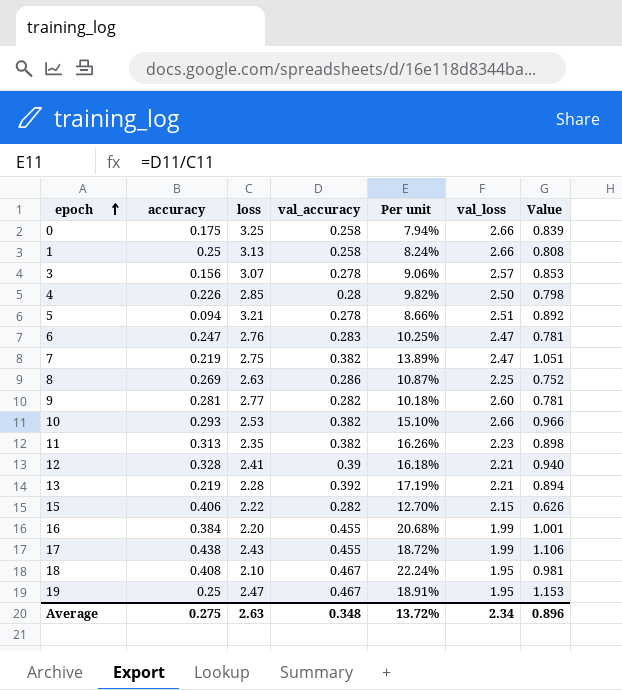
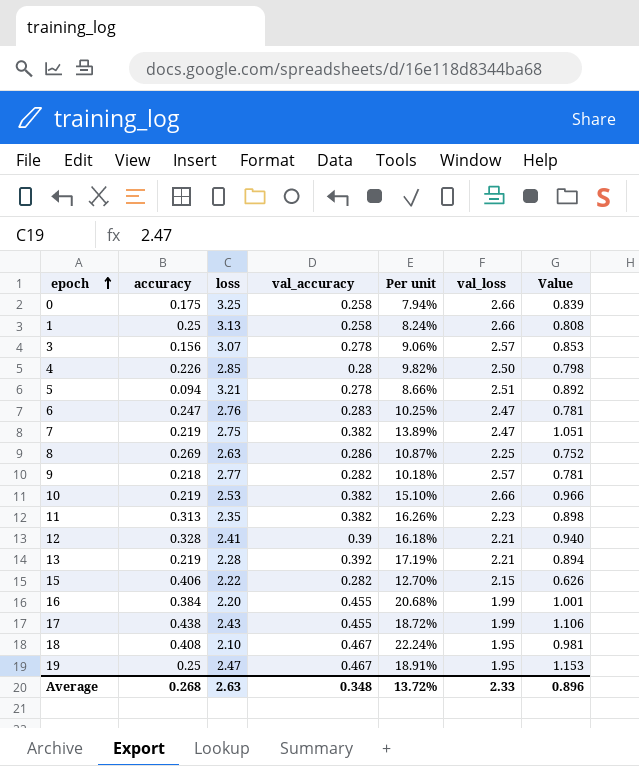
9 | accuracy: 0.281 -> 0.218
9 | val_loss: 2.60 -> 2.57
10 | accuracy: 0.293 -> 0.219
Average | accuracy: 0.275 -> 0.268
Average | val_loss: 2.34 -> 2.33

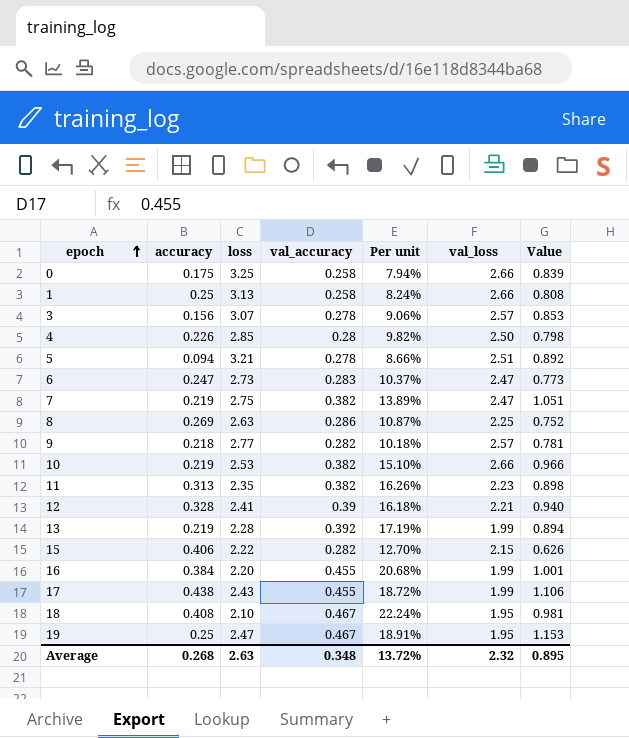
6 | loss: 2.76 -> 2.73
6 | Per unit: 10.25% -> 10.37%
6 | Value: 0.781 -> 0.773
13 | val_loss: 2.21 -> 1.99
Average | val_loss: 2.33 -> 2.32
Average | Value: 0.896 -> 0.895

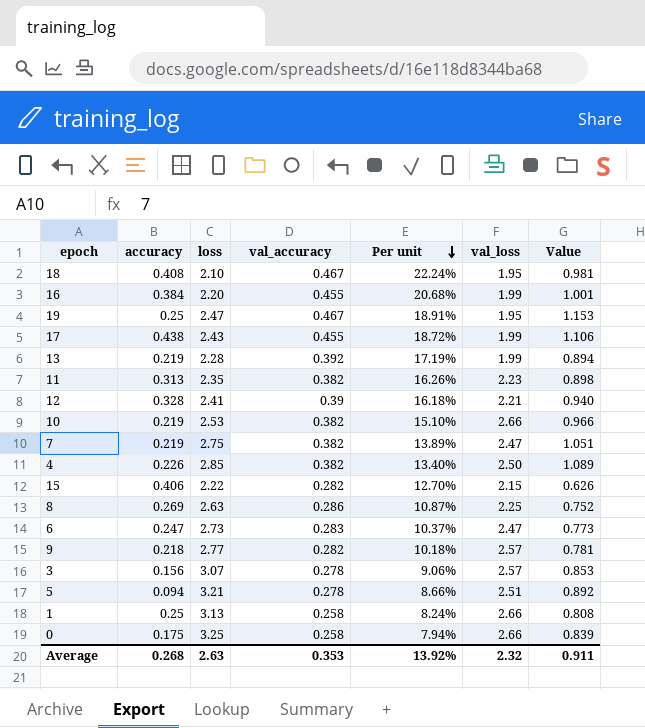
row order: epoch ascending -> Per unit descending
4 | val_accuracy: 0.28 -> 0.382
4 | Per unit: 9.82% -> 13.40%
4 | Value: 0.798 -> 1.089
Average | val_accuracy: 0.348 -> 0.353
Average | Per unit: 13.72% -> 13.92%
Average | Value: 0.895 -> 0.911

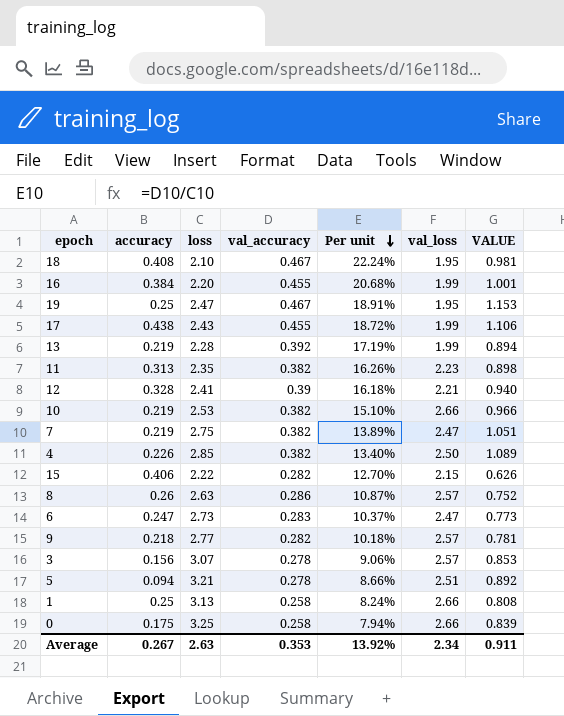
column name: Value -> VALUE
8 | accuracy: 0.269 -> 0.26
8 | val_loss: 2.25 -> 2.57
Average | accuracy: 0.268 -> 0.267
Average | val_loss: 2.32 -> 2.34

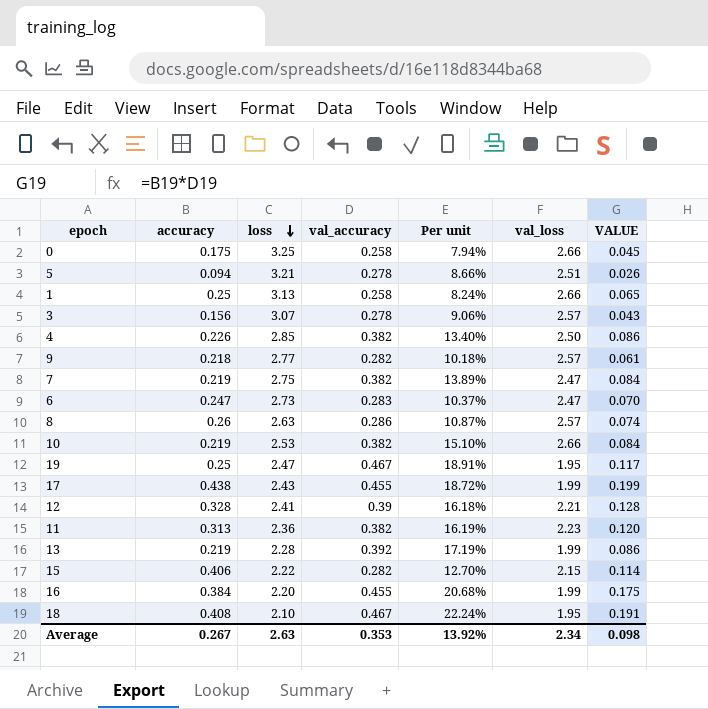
row order: Per unit descending -> loss descending
column VALUE | formula: [loss] * [val_accuracy] -> [accuracy] * [val_accuracy]
11 | loss: 2.35 -> 2.36
11 | Per unit: 16.26% -> 16.19%
Average | VALUE: 0.911 -> 0.098

